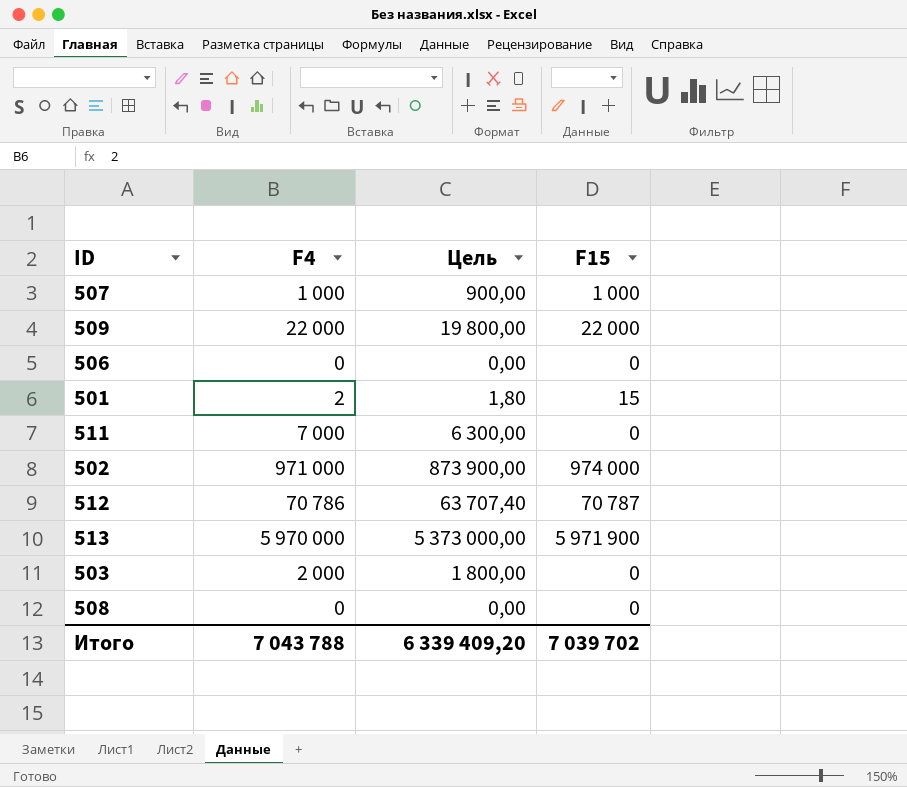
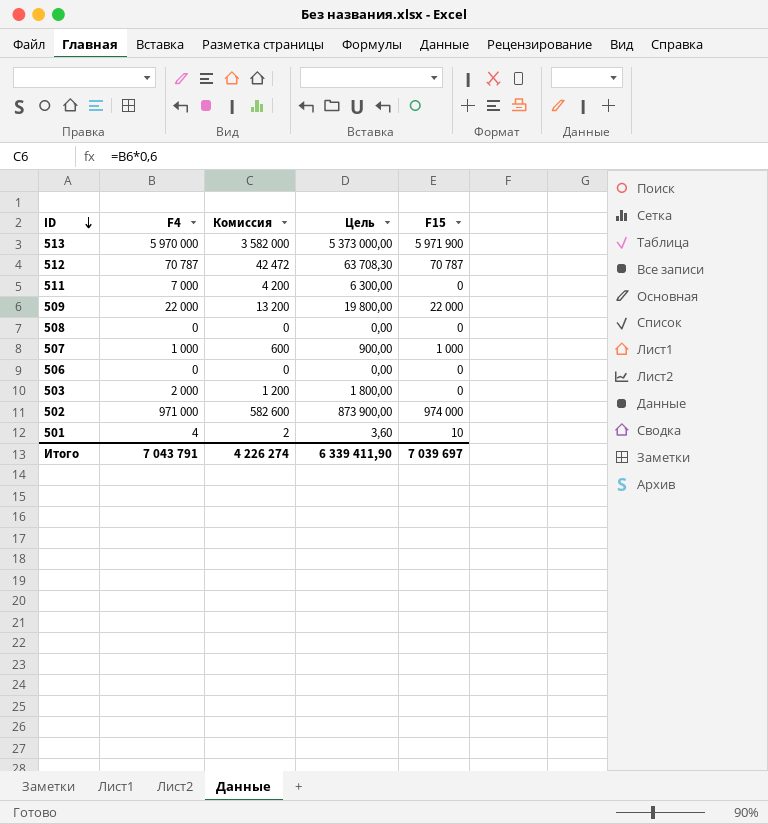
row order: none -> ID descending
column Комиссия | formula: none -> [F4] * 0,6
512 | F4: 70 786 -> 70 787
512 | Цель: 63 707,40 -> 63 708,30
501 | F4: 2 -> 4
501 | Цель: 1,80 -> 3,60
501 | F15: 15 -> 10
Итого | F4: 7 043 788 -> 7 043 791
Итого | Цель: 6 339 409,20 -> 6 339 411,90
Итого | F15: 7 039 702 -> 7 039 697

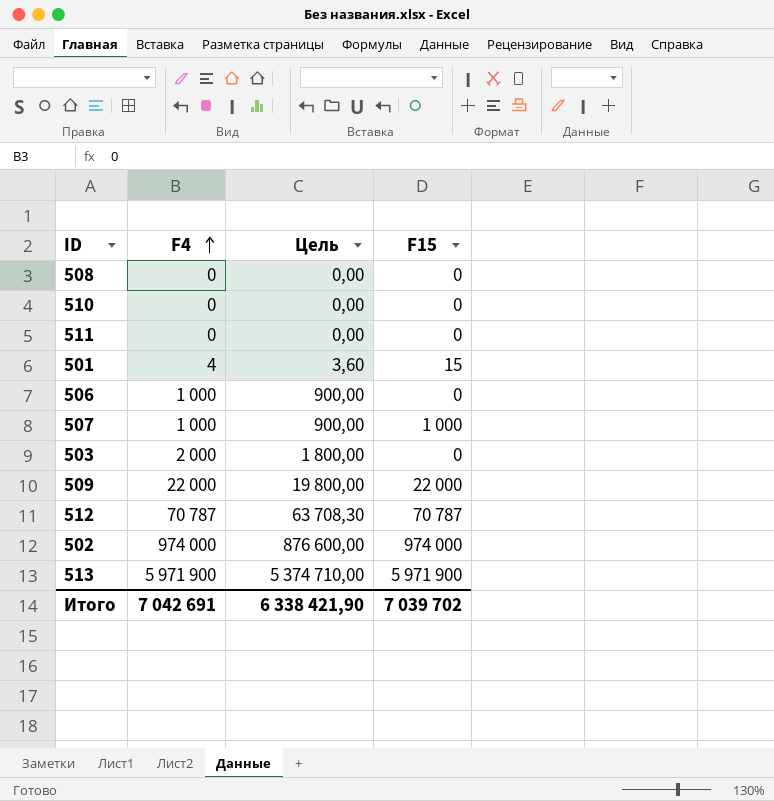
row order: ID descending -> F4 ascending
column Комиссия | formula: [F4] * 0,6 -> none
row 510: none -> 0 | 0,00 | 0
511 | F4: 7 000 -> 0
511 | Цель: 6 300,00 -> 0,00
501 | F15: 10 -> 15
506 | F4: 0 -> 1 000
506 | Цель: 0,00 -> 900,00
502 | F4: 971 000 -> 974 000
502 | Цель: 873 900,00 -> 876 600,00
513 | F4: 5 970 000 -> 5 971 900
513 | Цель: 5 373 000,00 -> 5 374 710,00
Итого | F4: 7 043 791 -> 7 042 691
Итого | Цель: 6 339 411,90 -> 6 338 421,90
Итого | F15: 7 039 697 -> 7 039 702

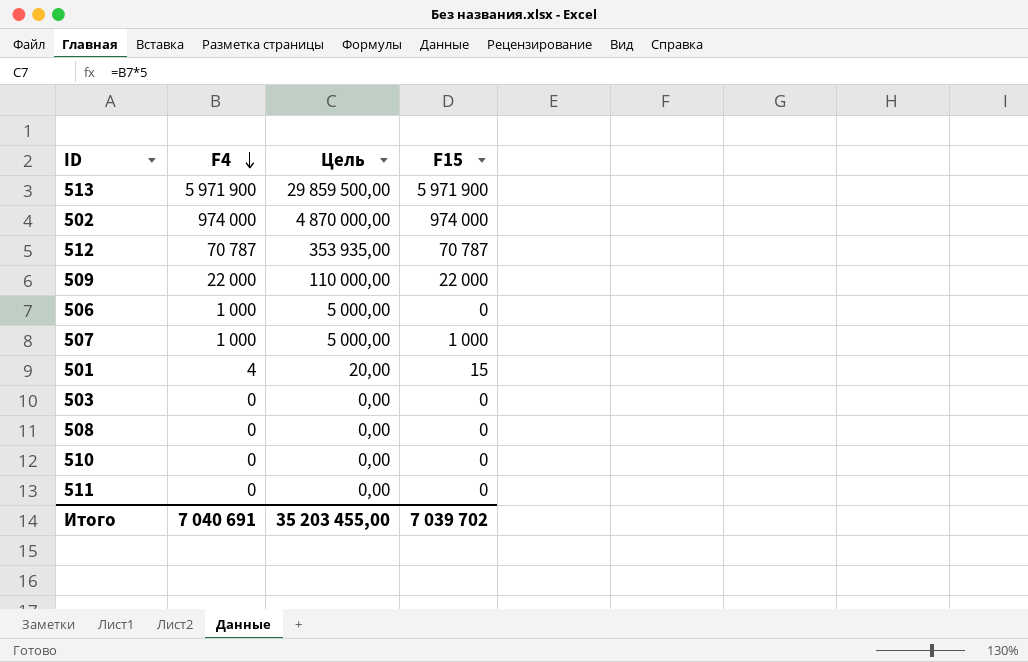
row order: F4 ascending -> F4 descending
column Цель | formula: [F4] * 0,9 -> [F4] * 5
503 | F4: 2 000 -> 0
Итого | F4: 7 042 691 -> 7 040 691
Итого | Цель: 6 338 421,90 -> 35 203 455,00

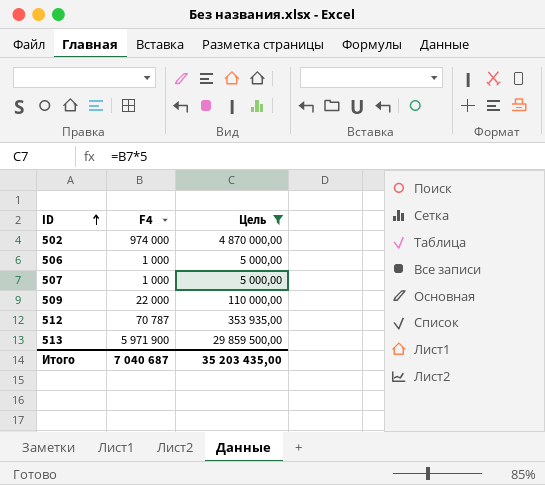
filter: none -> Цель >= 5 000,00
row order: F4 descending -> ID ascending
column F15 | position: 4 -> none
Итого | F4: 7 040 691 -> 7 040 687
Итого | Цель: 35 203 455,00 -> 35 203 435,00

